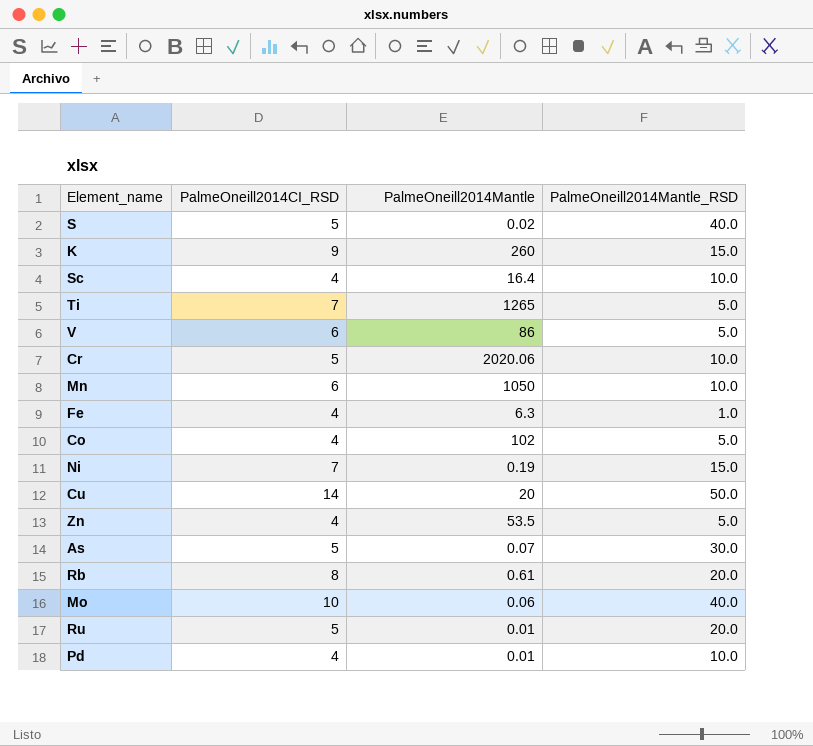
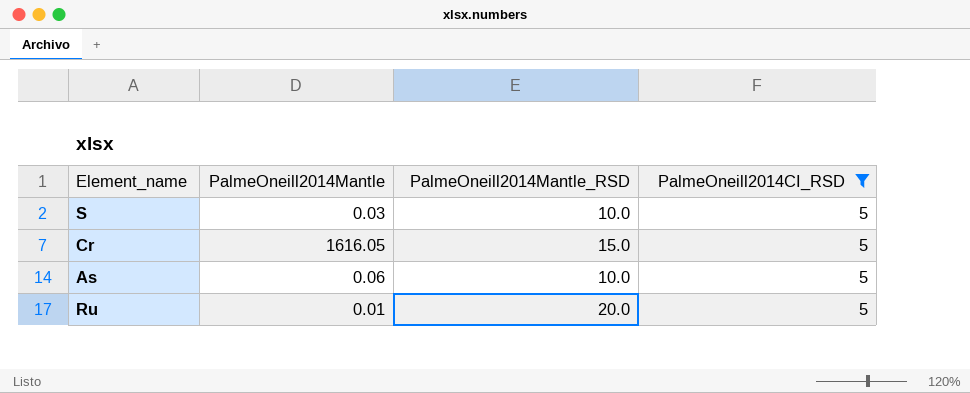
filter: none -> PalmeOneill2014CI_RSD = 5
column PalmeOneill2014CI_RSD | position: 2 -> 4
S | PalmeOneill2014Mantle: 0.02 -> 0.03
S | PalmeOneill2014Mantle_RSD: 40.0 -> 10.0
Cr | PalmeOneill2014Mantle: 2020.06 -> 1616.05
Cr | PalmeOneill2014Mantle_RSD: 10.0 -> 15.0
As | PalmeOneill2014Mantle: 0.07 -> 0.06
As | PalmeOneill2014Mantle_RSD: 30.0 -> 10.0

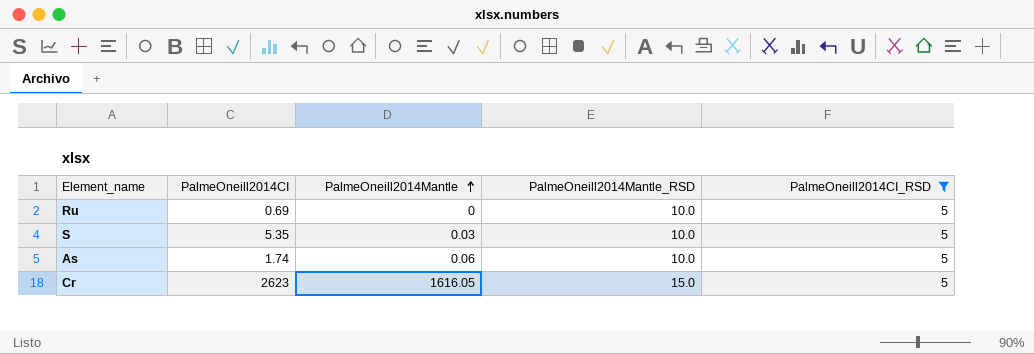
row order: none -> PalmeOneill2014Mantle ascending
column PalmeOneill2014CI | position: none -> 2
Ru | PalmeOneill2014Mantle: 0.01 -> 0
Ru | PalmeOneill2014Mantle_RSD: 20.0 -> 10.0

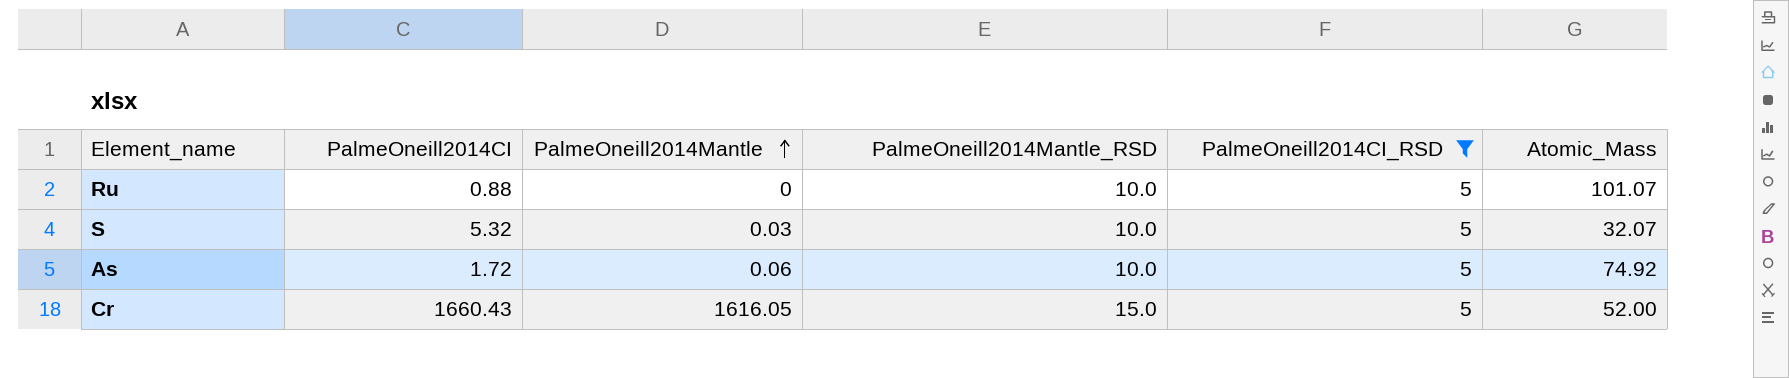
column Atomic_Mass | position: none -> 6
Ru | PalmeOneill2014CI: 0.69 -> 0.88
S | PalmeOneill2014CI: 5.35 -> 5.32
As | PalmeOneill2014CI: 1.74 -> 1.72
Cr | PalmeOneill2014CI: 2623 -> 1660.43

